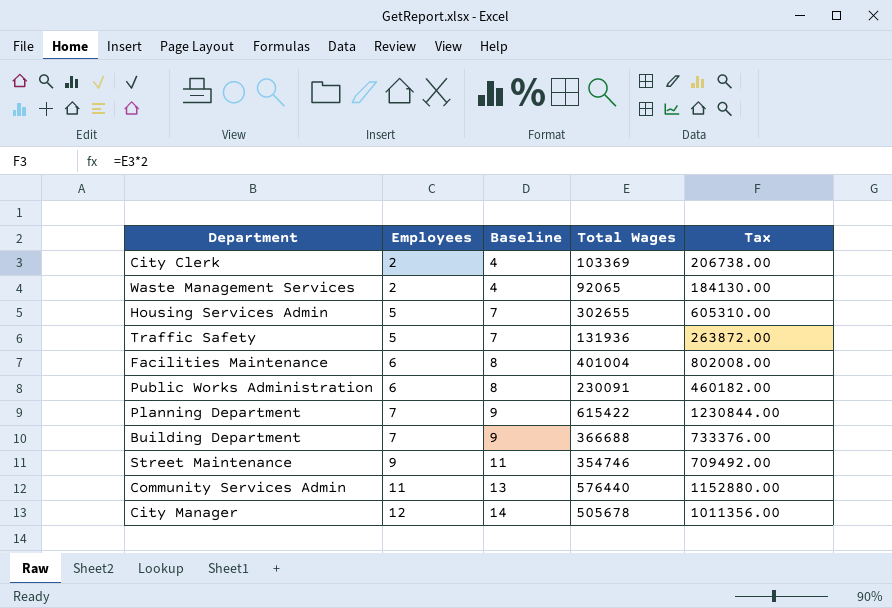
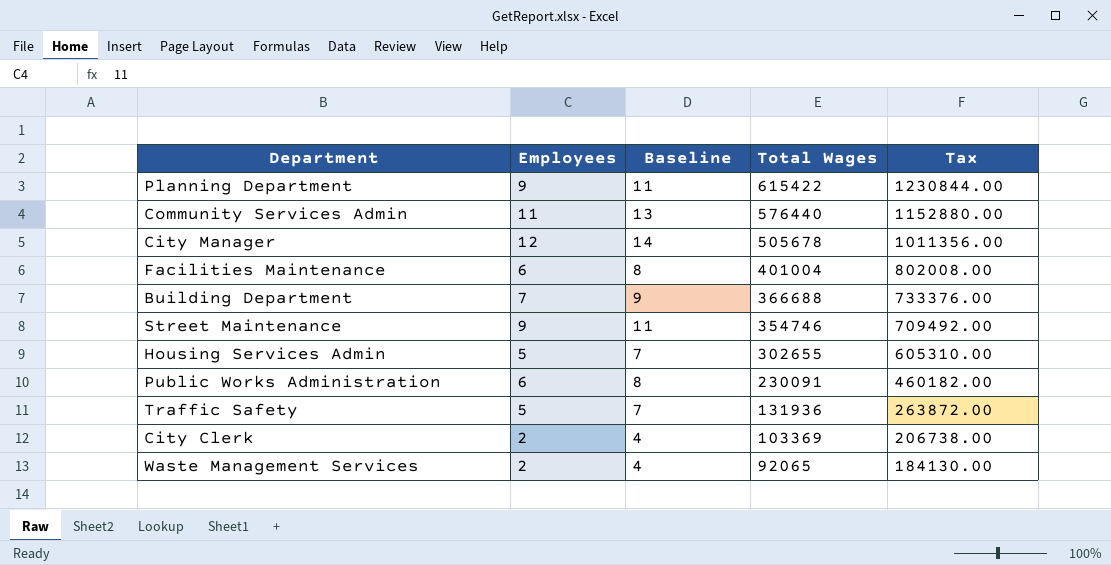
row order: Employees ascending -> Total Wages descending
Planning Department | Employees: 7 -> 9
Planning Department | Baseline: 9 -> 11

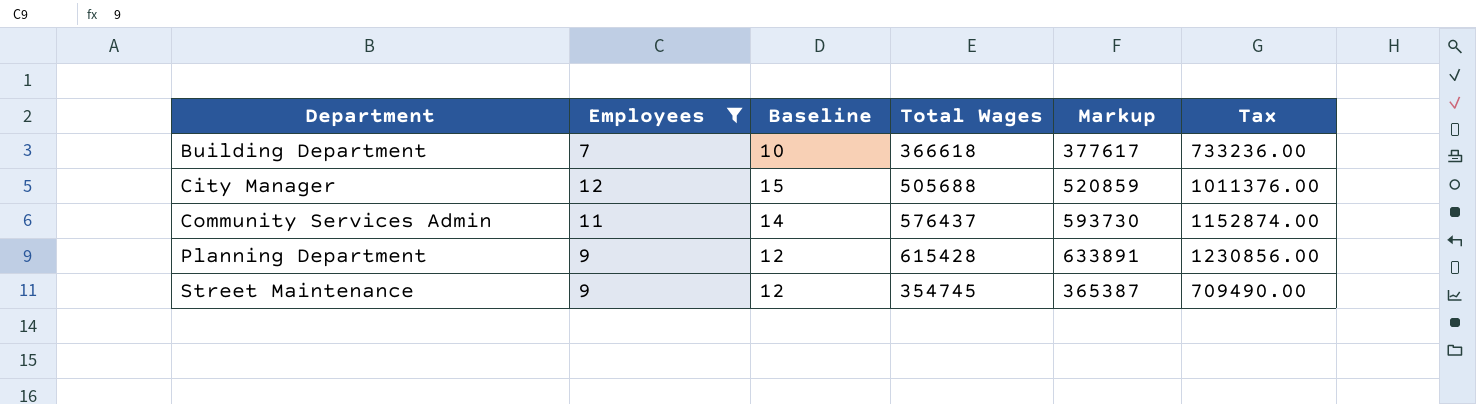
filter: none -> Employees >= 7
row order: Total Wages descending -> Department ascending
column Baseline | formula: [Employees] + 2 -> [Employees] + 3
column Markup | formula: none -> [Total Wages] * 1.03
Building Department | Total Wages: 366688 -> 366618
Building Department | Tax: 733376.00 -> 733236.00
City Manager | Total Wages: 505678 -> 505688
City Manager | Tax: 1011356.00 -> 1011376.00
Community Services Admin | Total Wages: 576440 -> 576437
Community Services Admin | Tax: 1152880.00 -> 1152874.00
Planning Department | Total Wages: 615422 -> 615428
Planning Department | Tax: 1230844.00 -> 1230856.00
Street Maintenance | Total Wages: 354746 -> 354745
Street Maintenance | Tax: 709492.00 -> 709490.00

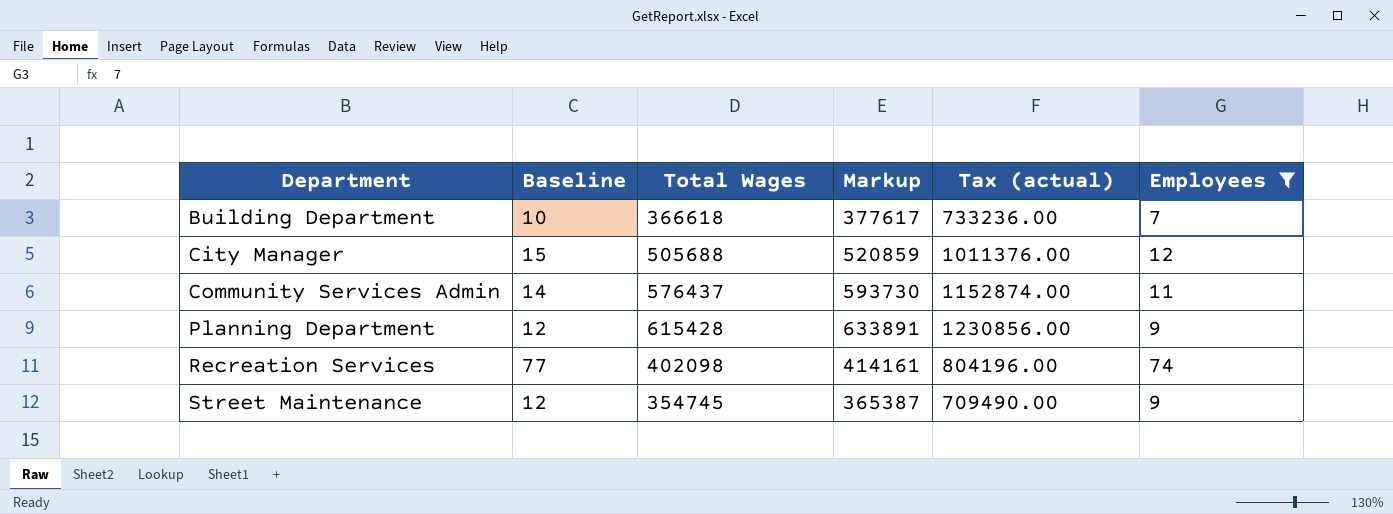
column name: Tax -> Tax (actual)
column Employees | position: 2 -> 6
row Recreation Services: none -> 77 | 402098 | 414161 | 804196.00 | 74

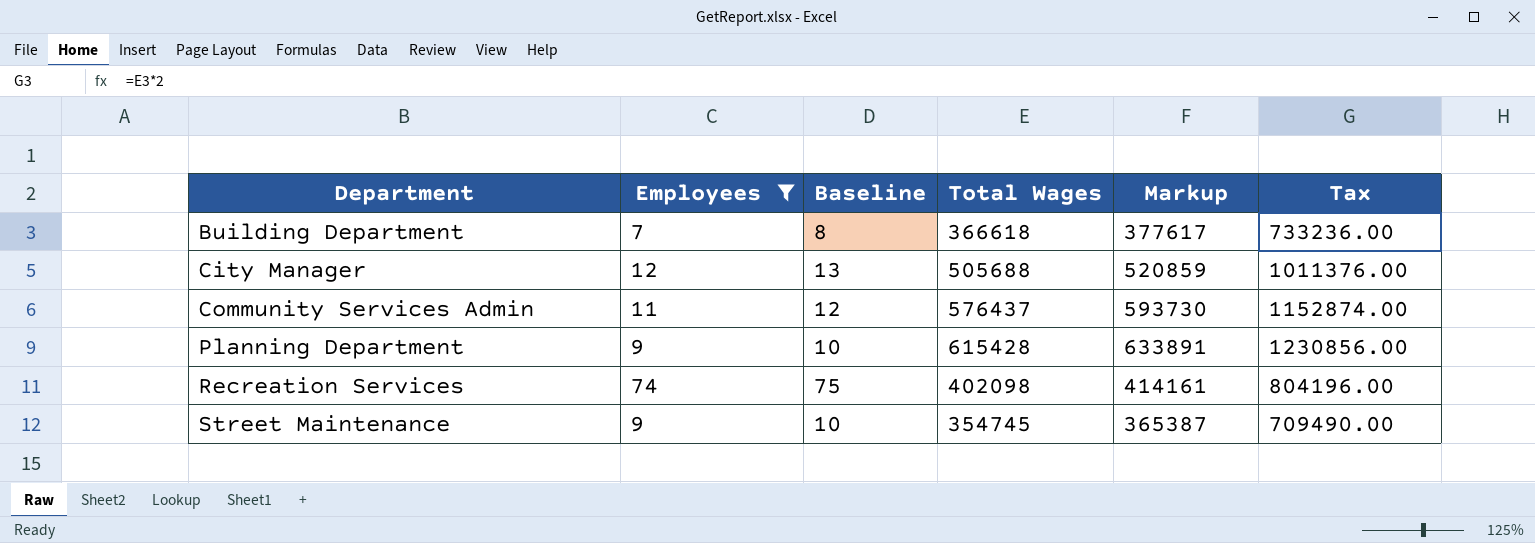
column Employees | position: 6 -> 2
column Baseline | formula: [Employees] + 3 -> [Employees] + 1
column name: Tax (actual) -> Tax

